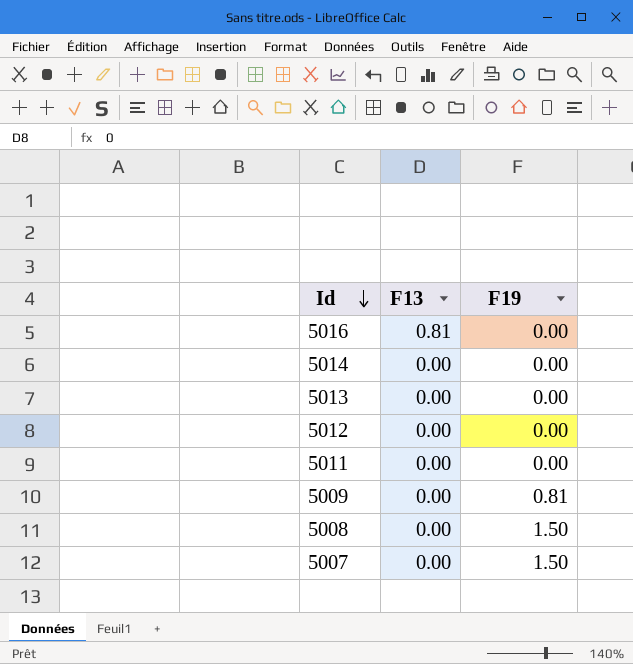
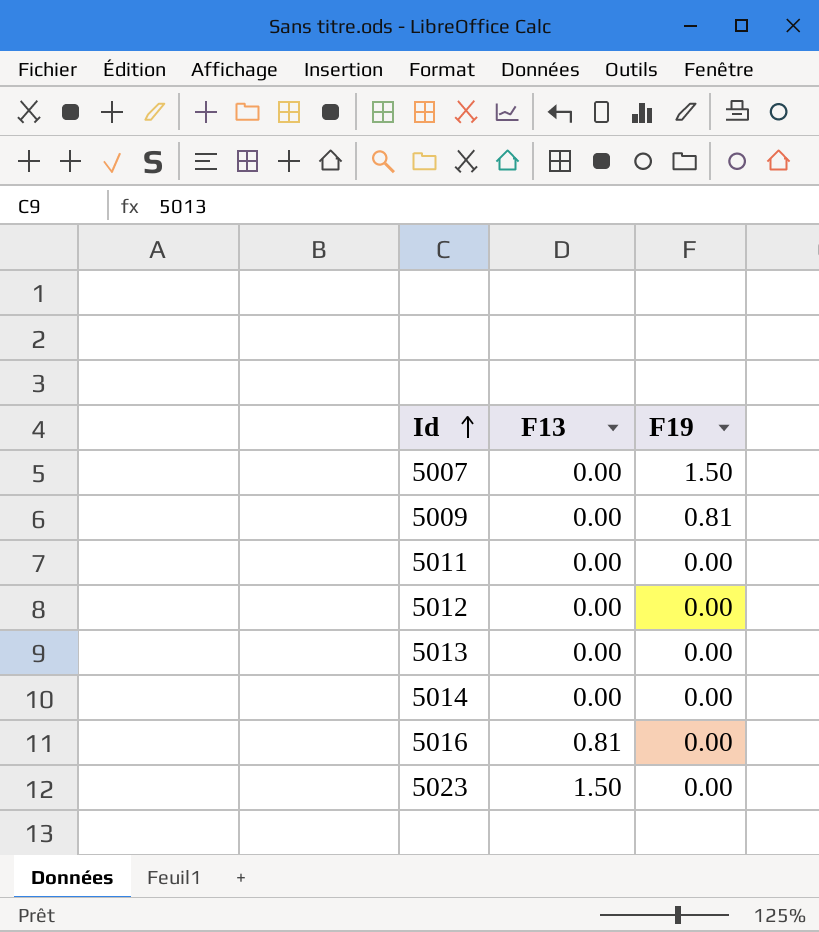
row order: Id descending -> Id ascending
row 5008: 0.00 | 1.50 -> none
row 5023: none -> 1.50 | 0.00

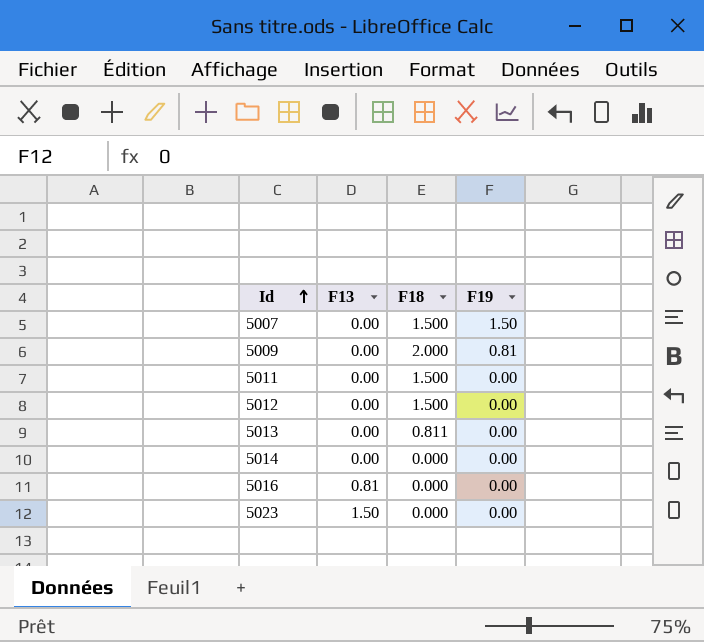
column F18 | position: none -> 3

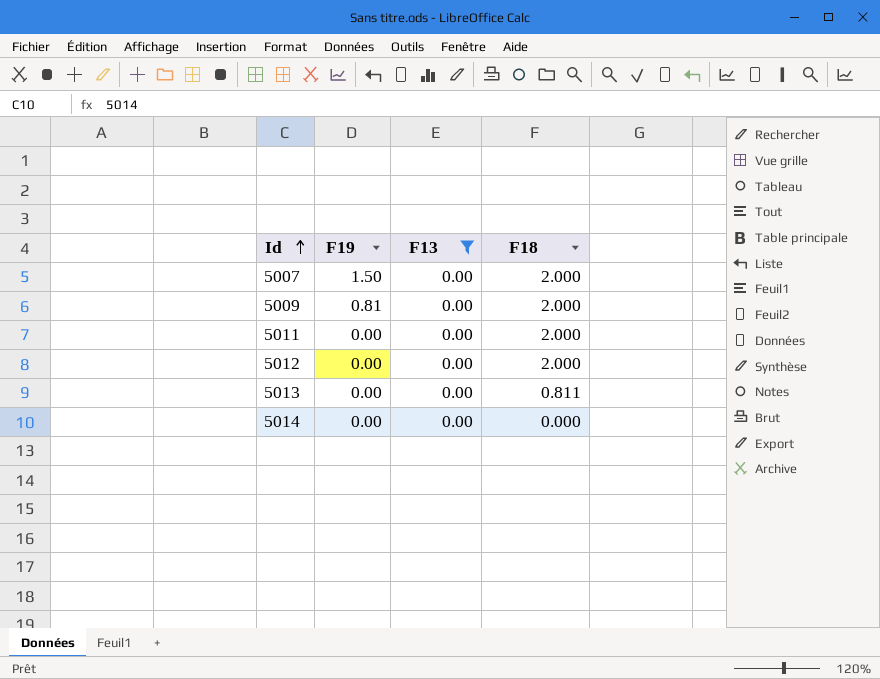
filter: none -> F13 = 0.00
column F19 | position: 4 -> 2
5007 | F18: 1.500 -> 2.000
5011 | F18: 1.500 -> 2.000
5012 | F18: 1.500 -> 2.000

